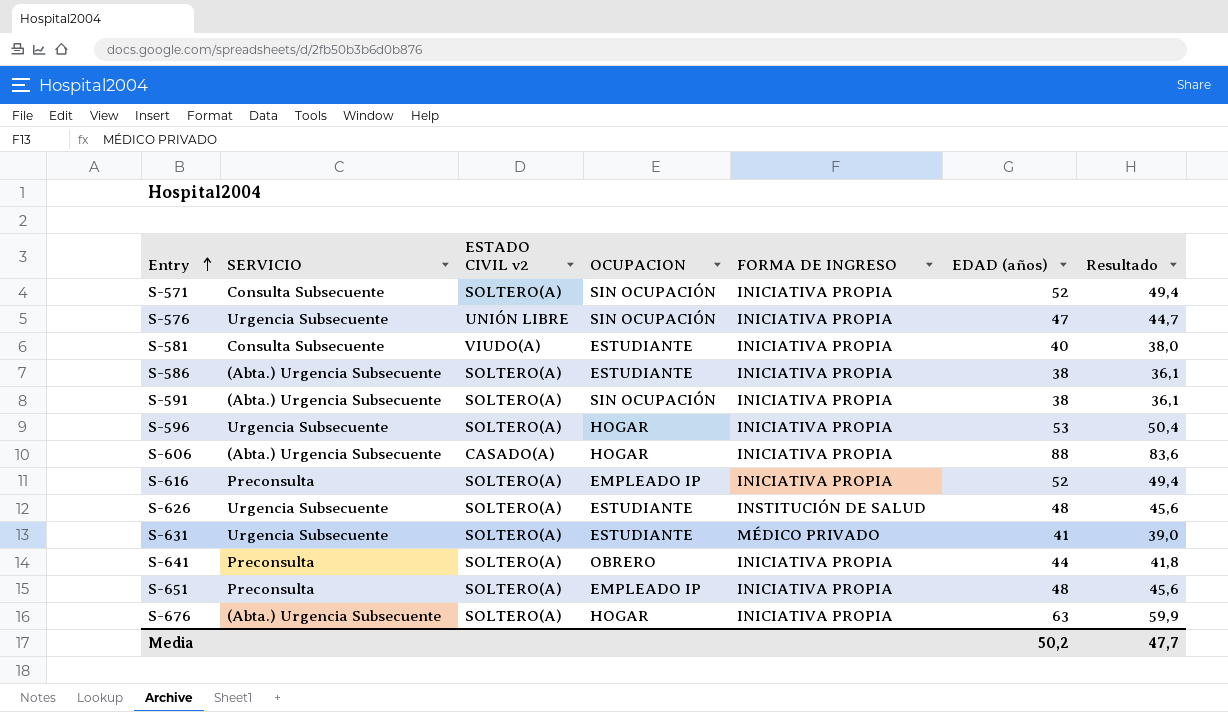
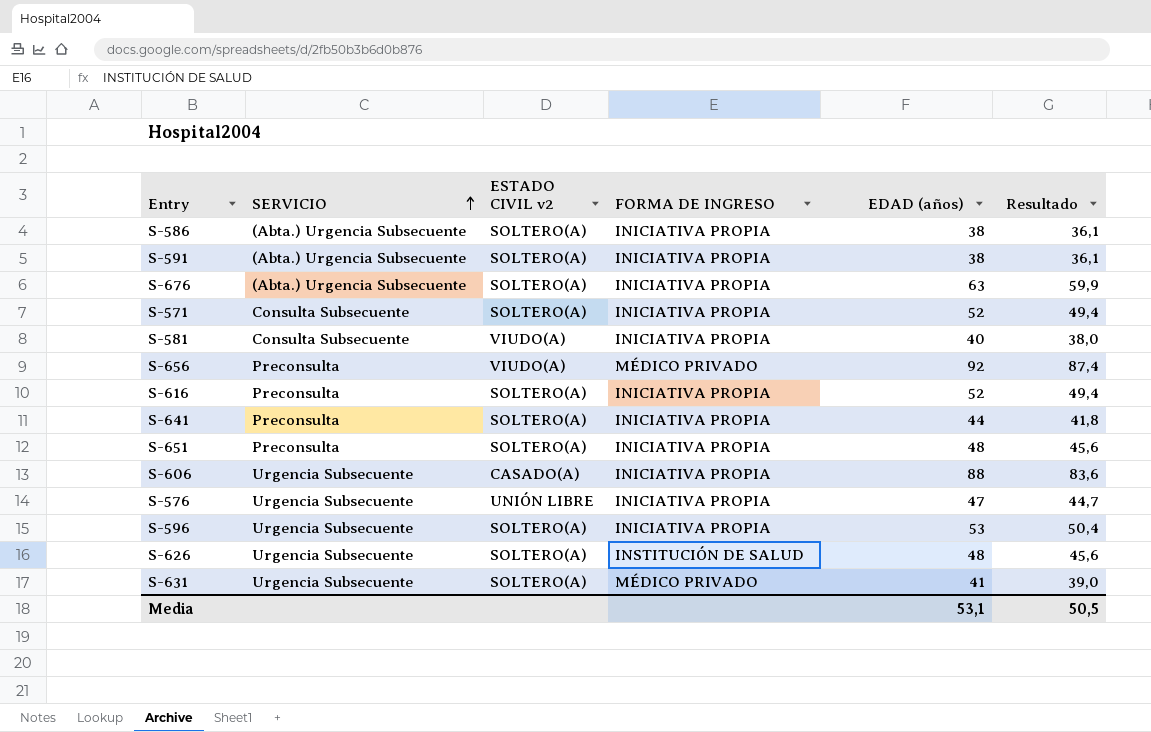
row order: Entry ascending -> SERVICIO ascending
column OCUPACION | position: 4 -> none
row S-656: none -> Preconsulta | VIUDO(A) | MÉDICO PRIVADO | 92 | 87,4
S-606 | SERVICIO: (Abta.) Urgencia Subsecuente -> Urgencia Subsecuente
Media | EDAD (años): 50,2 -> 53,1
Media | Resultado: 47,7 -> 50,5

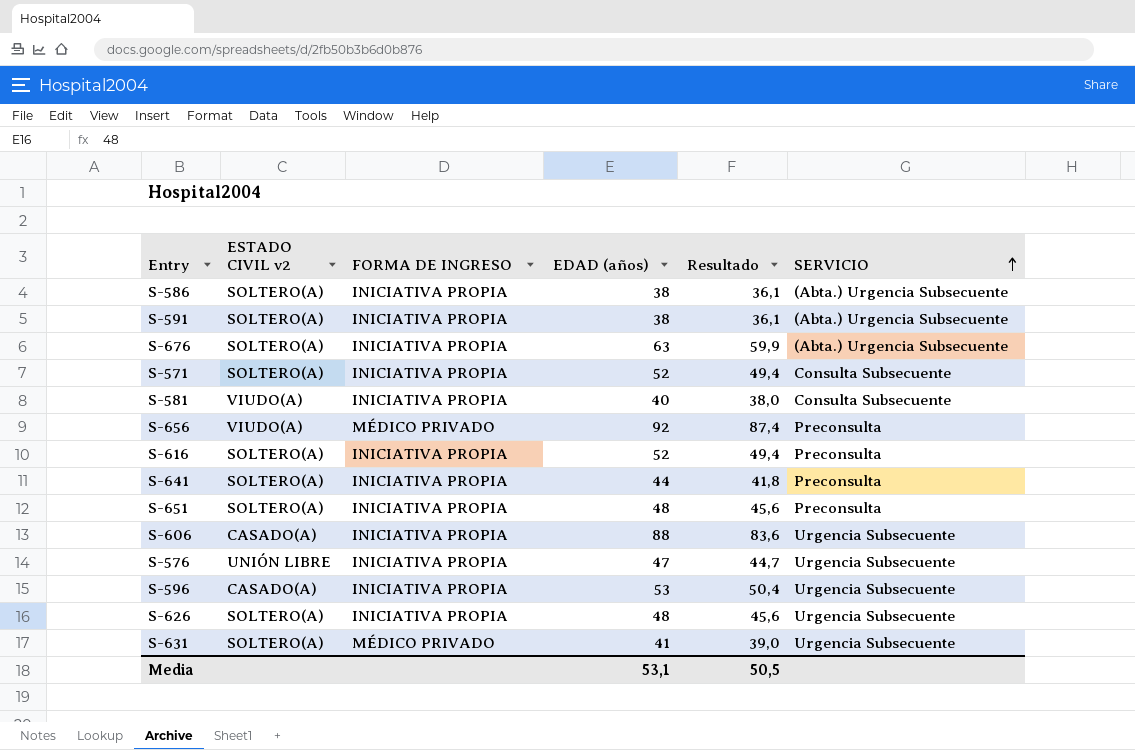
column SERVICIO | position: 2 -> 6
S-596 | ESTADO CIVIL v2: SOLTERO(A) -> CASADO(A)
S-626 | FORMA DE INGRESO: INSTITUCIÓN DE SALUD -> INICIATIVA PROPIA

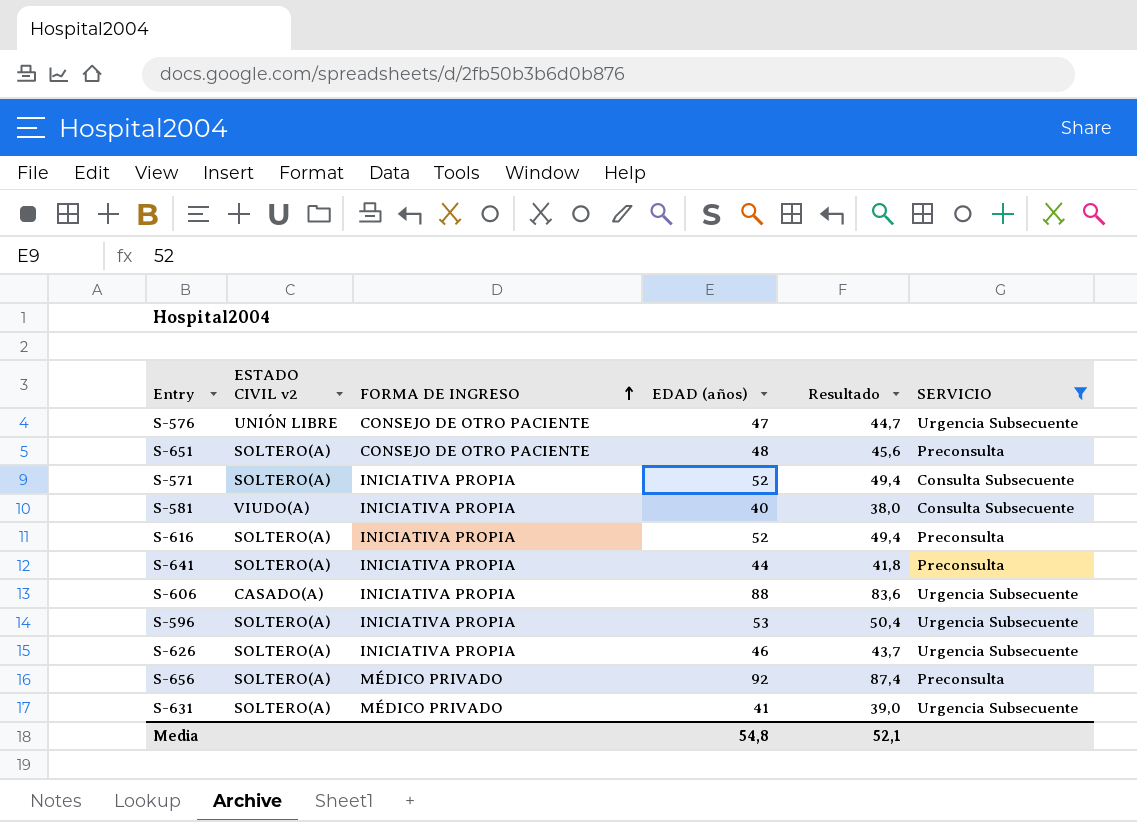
filter: none -> SERVICIO != (Abta.) Urgencia Subsecuente
row order: SERVICIO ascending -> FORMA DE INGRESO ascending
S-576 | FORMA DE INGRESO: INICIATIVA PROPIA -> CONSEJO DE OTRO PACIENTE
S-651 | FORMA DE INGRESO: INICIATIVA PROPIA -> CONSEJO DE OTRO PACIENTE
S-596 | ESTADO CIVIL v2: CASADO(A) -> SOLTERO(A)
S-626 | EDAD (años): 48 -> 46
S-626 | Resultado: 45,6 -> 43,7
S-656 | ESTADO CIVIL v2: VIUDO(A) -> SOLTERO(A)
Media | EDAD (años): 53,1 -> 54,8
Media | Resultado: 50,5 -> 52,1

